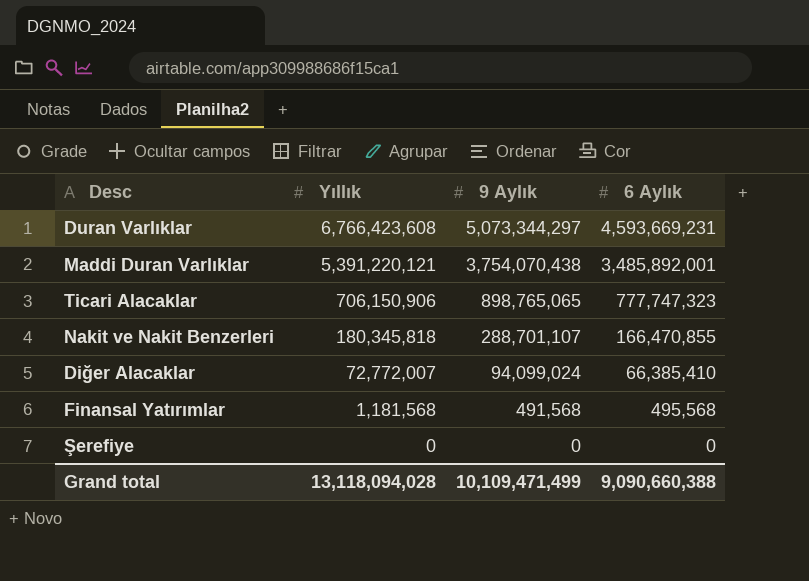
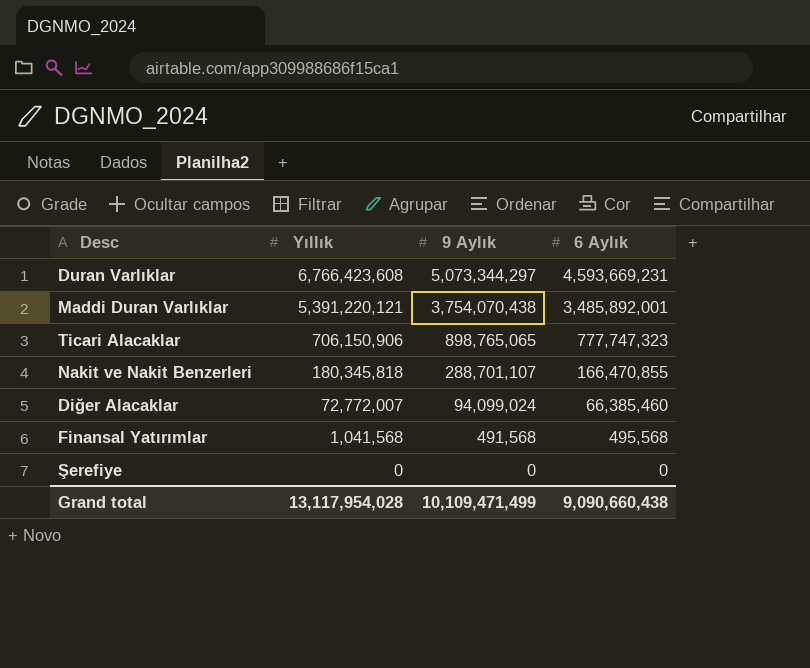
Diğer Alacaklar | 6 Aylık: 66,385,410 -> 66,385,460
Finansal Yatırımlar | Yıllık: 1,181,568 -> 1,041,568
Grand total | Yıllık: 13,118,094,028 -> 13,117,954,028
Grand total | 6 Aylık: 9,090,660,388 -> 9,090,660,438

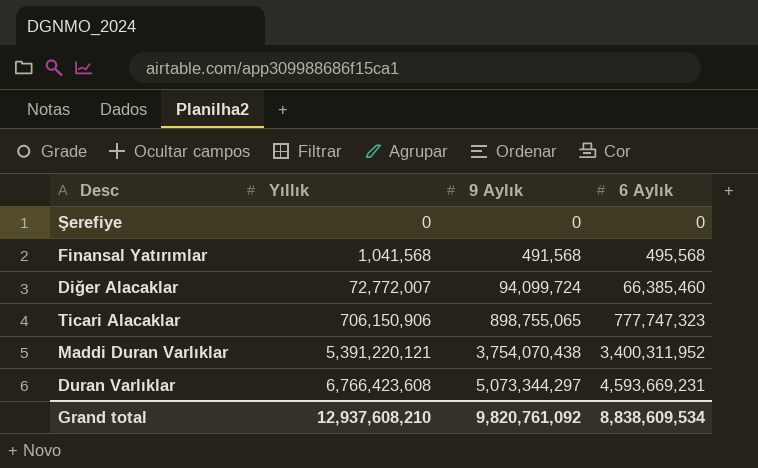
row order: Yıllık descending -> Yıllık ascending
row Nakit ve Nakit Benzerleri: 180,345,818 | 288,701,107 | 166,470,855 -> none
Diğer Alacaklar | 9 Aylık: 94,099,024 -> 94,099,724
Ticari Alacaklar | 9 Aylık: 898,765,065 -> 898,755,065
Maddi Duran Varlıklar | 6 Aylık: 3,485,892,001 -> 3,400,311,952
Grand total | Yıllık: 13,117,954,028 -> 12,937,608,210
Grand total | 9 Aylık: 10,109,471,499 -> 9,820,761,092
Grand total | 6 Aylık: 9,090,660,438 -> 8,838,609,534

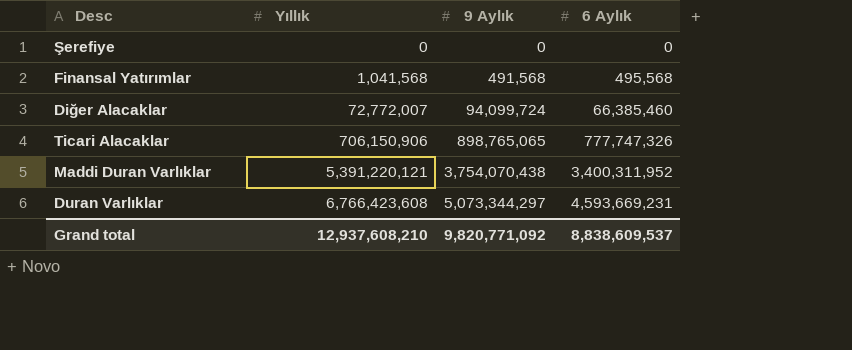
Ticari Alacaklar | 9 Aylık: 898,755,065 -> 898,765,065
Ticari Alacaklar | 6 Aylık: 777,747,323 -> 777,747,326
Grand total | 9 Aylık: 9,820,761,092 -> 9,820,771,092
Grand total | 6 Aylık: 8,838,609,534 -> 8,838,609,537

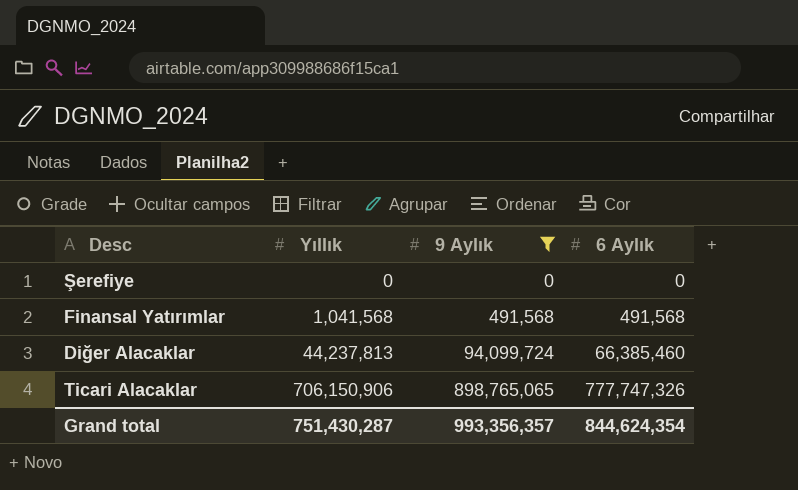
filter: none -> 9 Aylık <= 898,765,065
Finansal Yatırımlar | 6 Aylık: 495,568 -> 491,568
Diğer Alacaklar | Yıllık: 72,772,007 -> 44,237,813
Grand total | Yıllık: 12,937,608,210 -> 751,430,287
Grand total | 9 Aylık: 9,820,771,092 -> 993,356,357
Grand total | 6 Aylık: 8,838,609,537 -> 844,624,354

